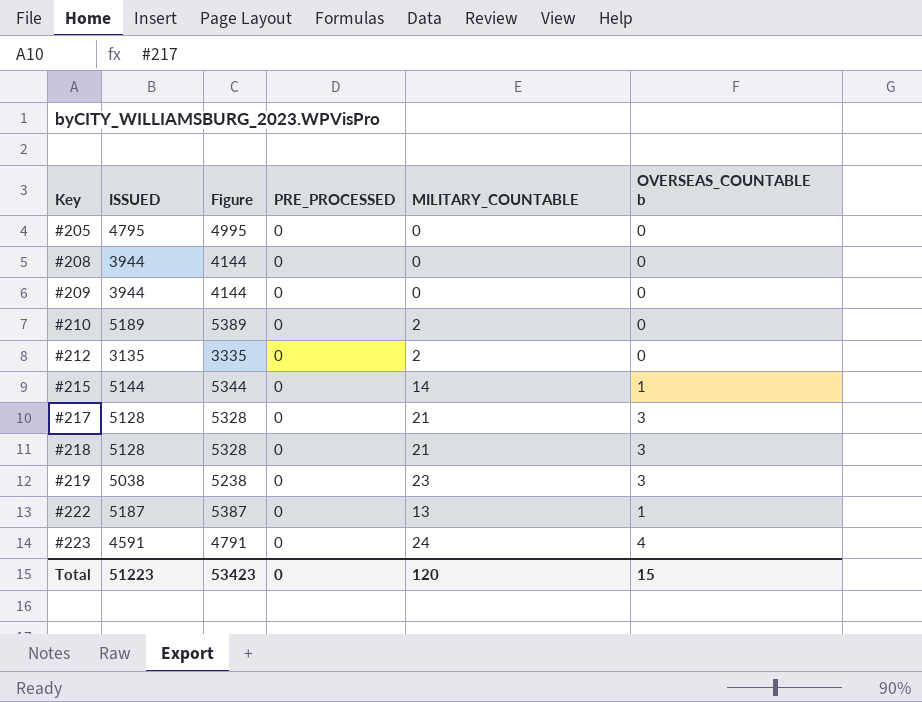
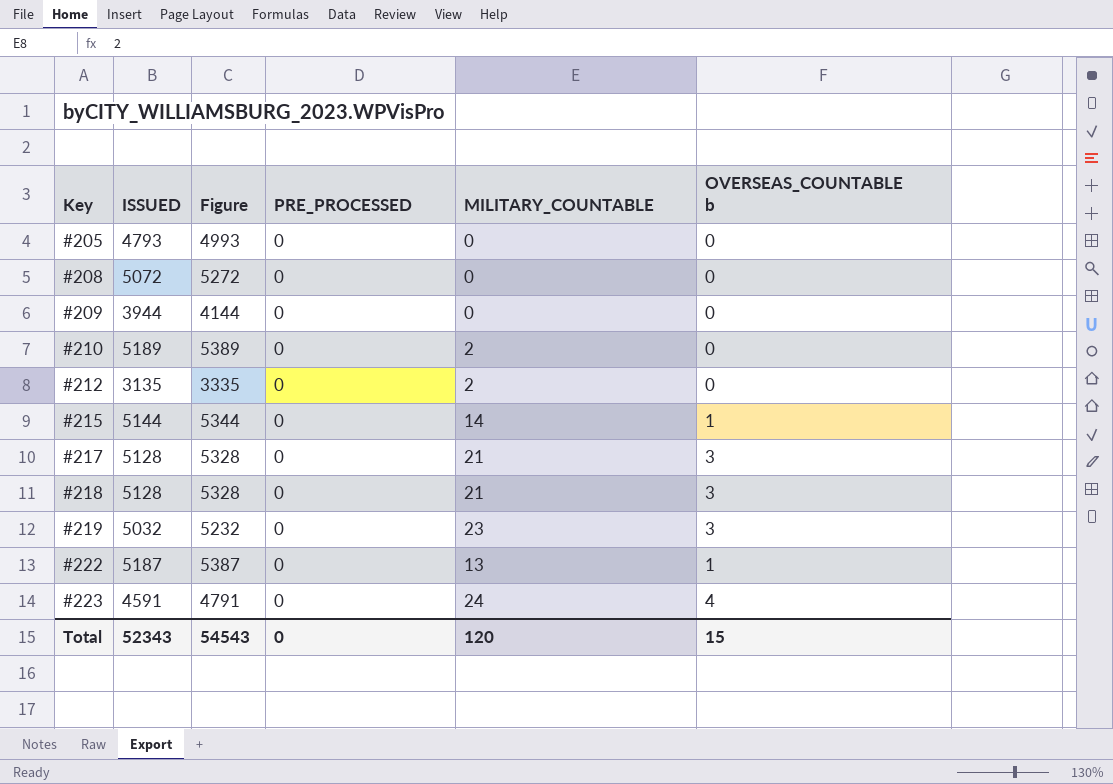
#205 | ISSUED: 4795 -> 4793
#205 | Figure: 4995 -> 4993
#208 | ISSUED: 3944 -> 5072
#208 | Figure: 4144 -> 5272
#219 | ISSUED: 5038 -> 5032
#219 | Figure: 5238 -> 5232
Total | ISSUED: 51223 -> 52343
Total | Figure: 53423 -> 54543

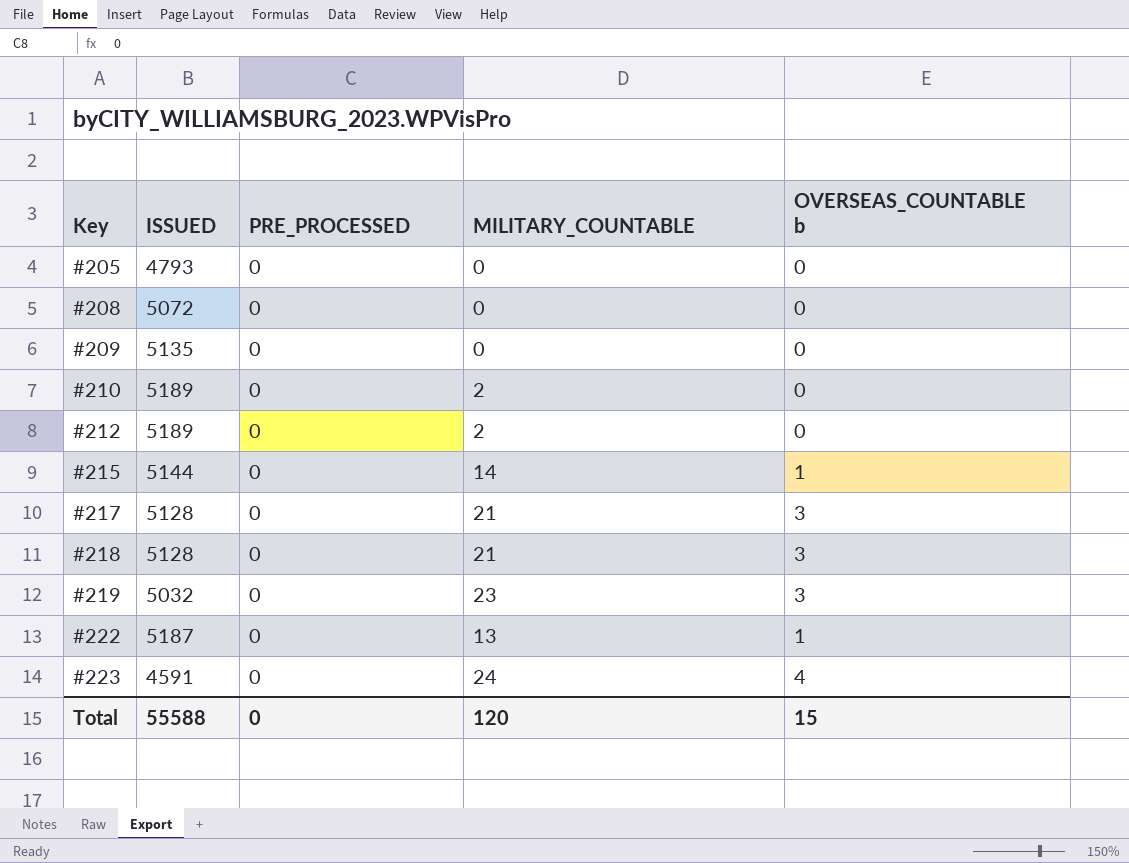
column Figure | formula: [ISSUED] + 200 -> none
#209 | ISSUED: 3944 -> 5135
#212 | ISSUED: 3135 -> 5189
Total | ISSUED: 52343 -> 55588

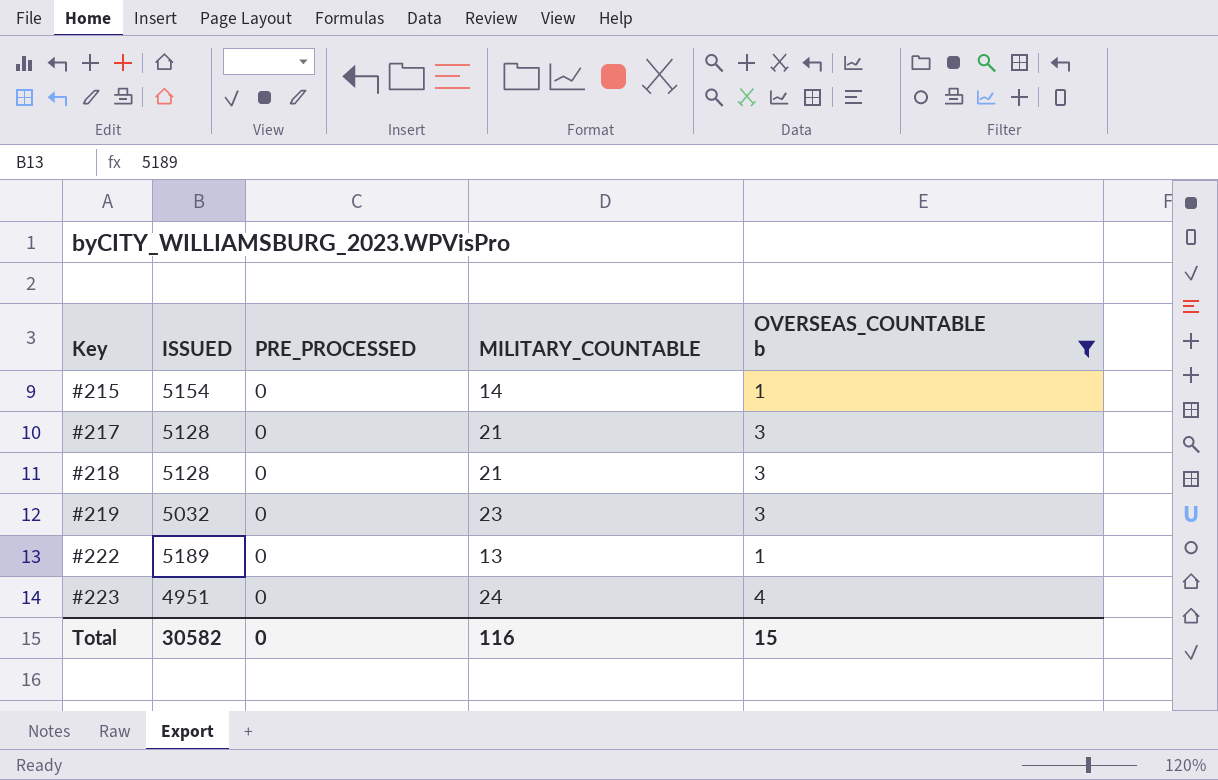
filter: none -> OVERSEAS_COUNTABLE b != 0
#215 | ISSUED: 5144 -> 5154
#222 | ISSUED: 5187 -> 5189
#223 | ISSUED: 4591 -> 4951
Total | ISSUED: 55588 -> 30582
Total | MILITARY_COUNTABLE: 120 -> 116

